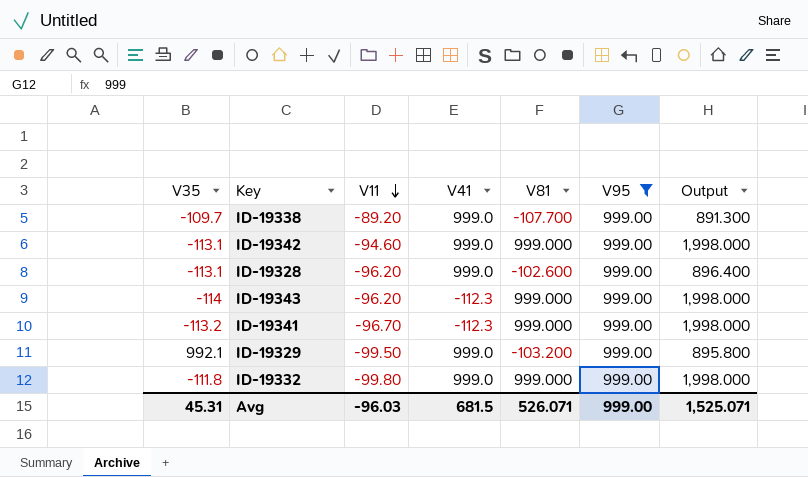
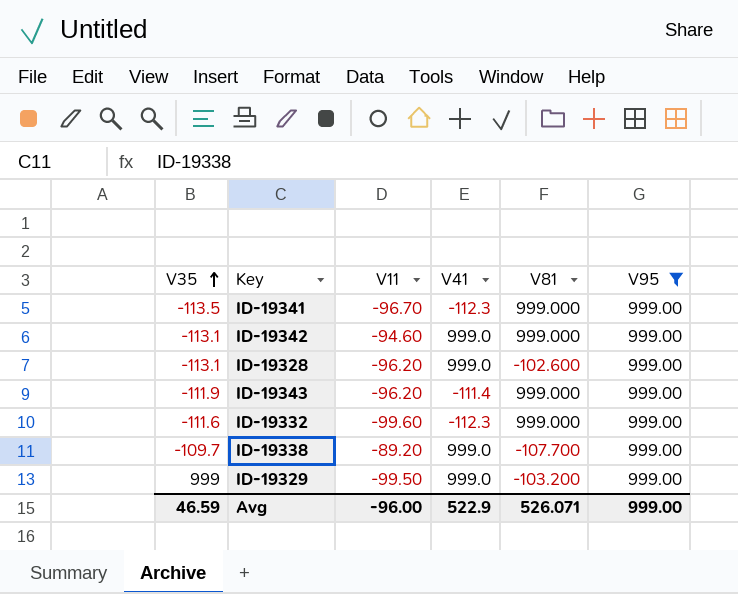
row order: V11 descending -> V35 ascending
column Output | formula: [V81] + [V95] -> none
ID-19341 | V35: -113.2 -> -113.5
ID-19343 | V35: -114 -> -111.9
ID-19343 | V41: -112.3 -> -111.4
ID-19332 | V35: -111.8 -> -111.6
ID-19332 | V11: -99.80 -> -99.60
ID-19332 | V41: 999.0 -> -112.3
ID-19329 | V35: 992.1 -> 999
Avg | V35: 45.31 -> 46.59
Avg | V11: -96.03 -> -96.00
Avg | V41: 681.5 -> 522.9

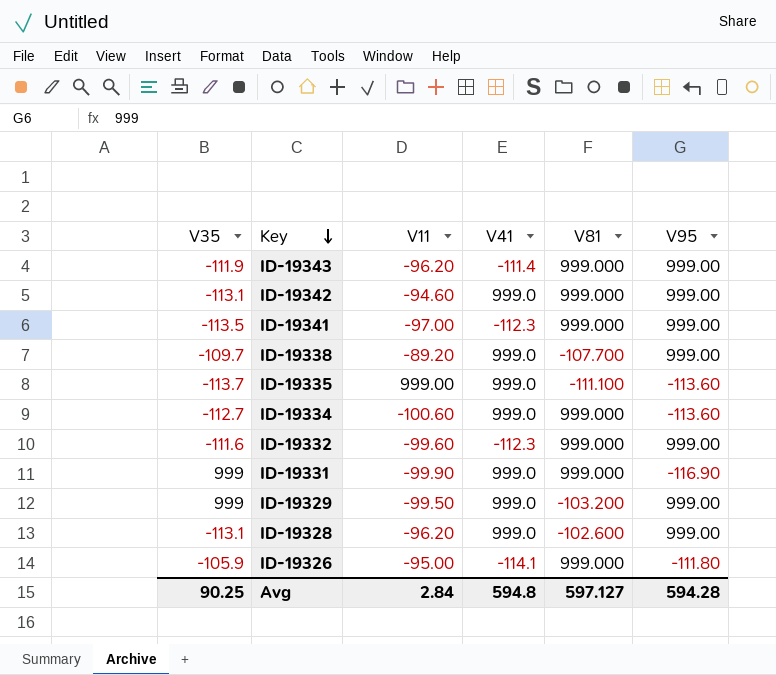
filter: V95 = 999.00 -> none
row order: V35 ascending -> Key descending
ID-19341 | V11: -96.70 -> -97.00
Avg | V35: 46.59 -> 90.25
Avg | V11: -96.00 -> 2.84
Avg | V41: 522.9 -> 594.8
Avg | V81: 526.071 -> 597.127
Avg | V95: 999.00 -> 594.28

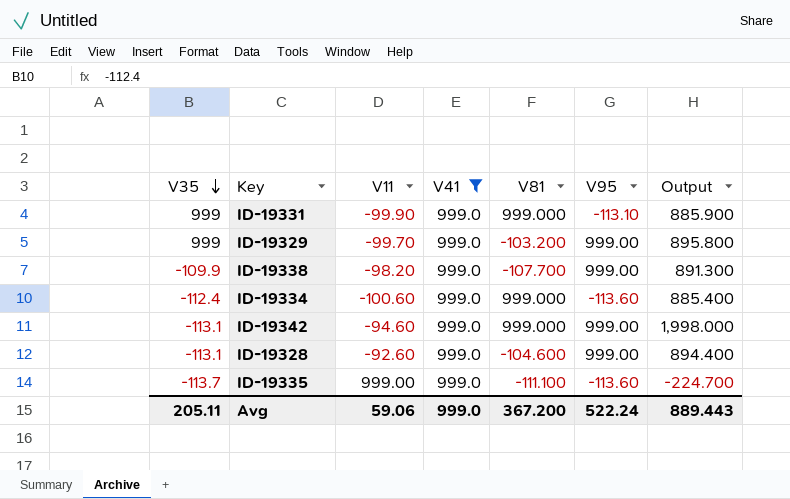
filter: none -> V41 = 999.0
row order: Key descending -> V35 descending
column Output | formula: none -> [V81] + [V95]
ID-19331 | V95: -116.90 -> -113.10
ID-19329 | V11: -99.50 -> -99.70
ID-19338 | V35: -109.7 -> -109.9
ID-19338 | V11: -89.20 -> -98.20
ID-19334 | V35: -112.7 -> -112.4
ID-19328 | V11: -96.20 -> -92.60
ID-19328 | V81: -102.600 -> -104.600
Avg | V35: 90.25 -> 205.11
Avg | V11: 2.84 -> 59.06
Avg | V41: 594.8 -> 999.0
Avg | V81: 597.127 -> 367.200
Avg | V95: 594.28 -> 522.24

